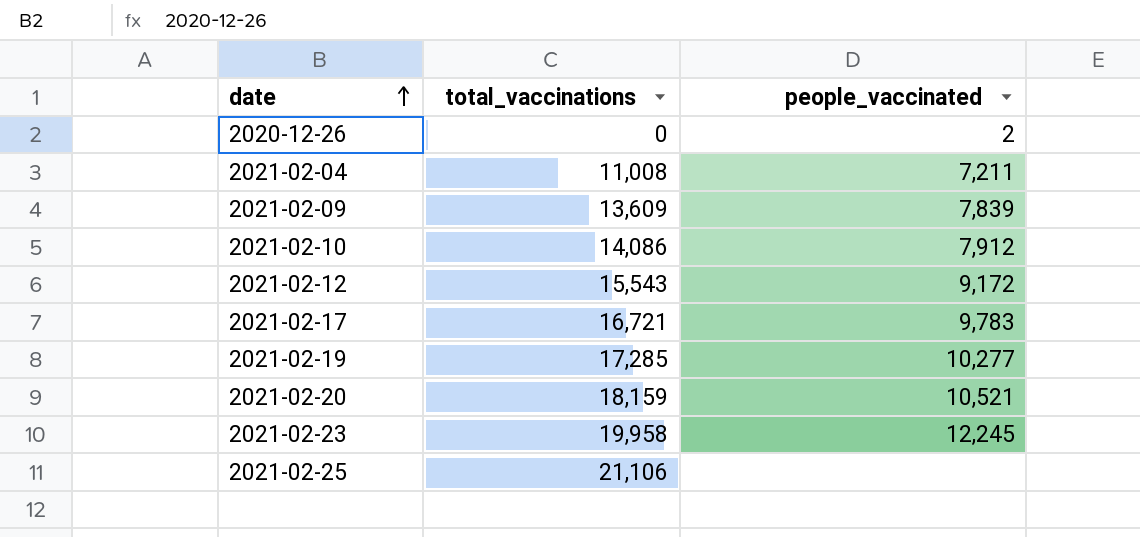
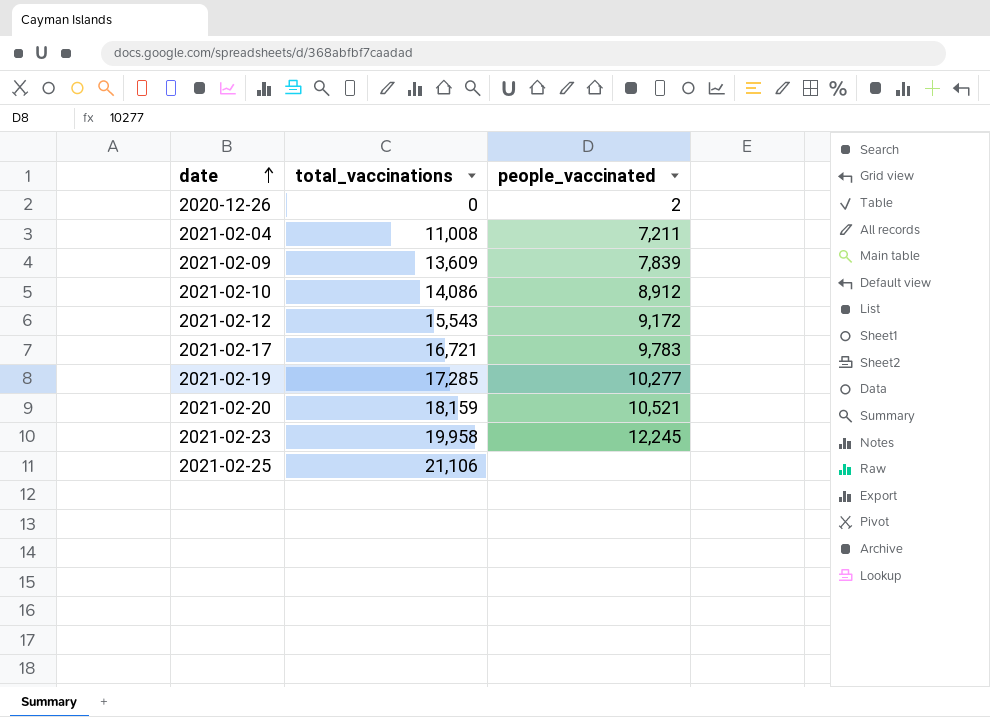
2021-02-10 | people_vaccinated: 7,912 -> 8,912

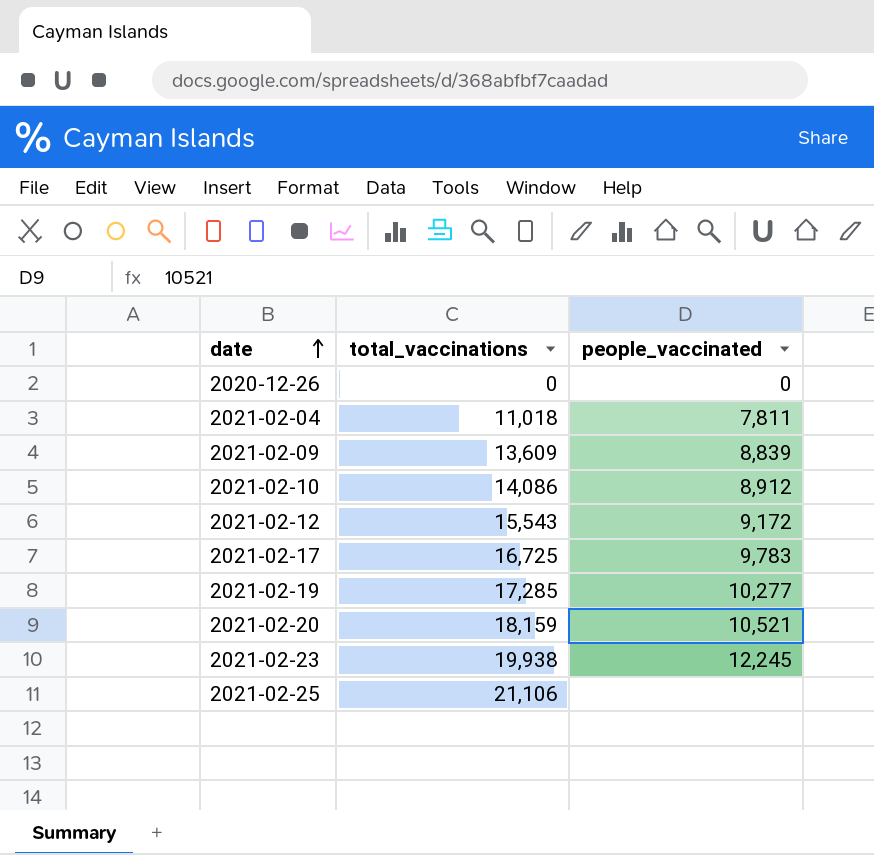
2020-12-26 | people_vaccinated: 2 -> 0
2021-02-04 | total_vaccinations: 11,008 -> 11,018
2021-02-04 | people_vaccinated: 7,211 -> 7,811
2021-02-09 | people_vaccinated: 7,839 -> 8,839
2021-02-17 | total_vaccinations: 16,721 -> 16,725
2021-02-23 | total_vaccinations: 19,958 -> 19,938

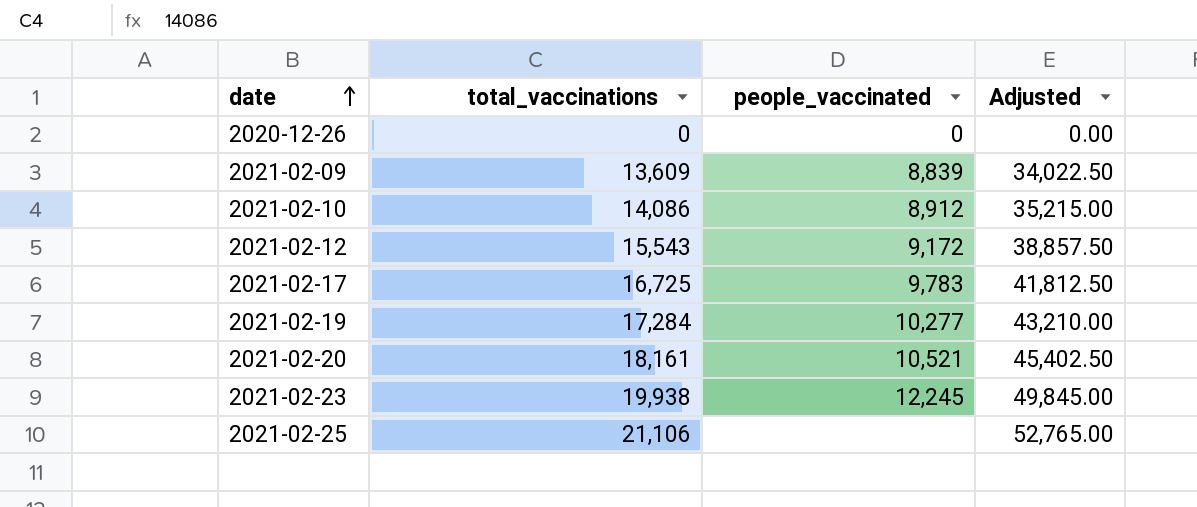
column Adjusted | formula: none -> [total_vaccinations] * 2.5
row 2021-02-04: 11,018 | 7,811 -> none
2021-02-19 | total_vaccinations: 17,285 -> 17,284
2021-02-20 | total_vaccinations: 18,159 -> 18,161

